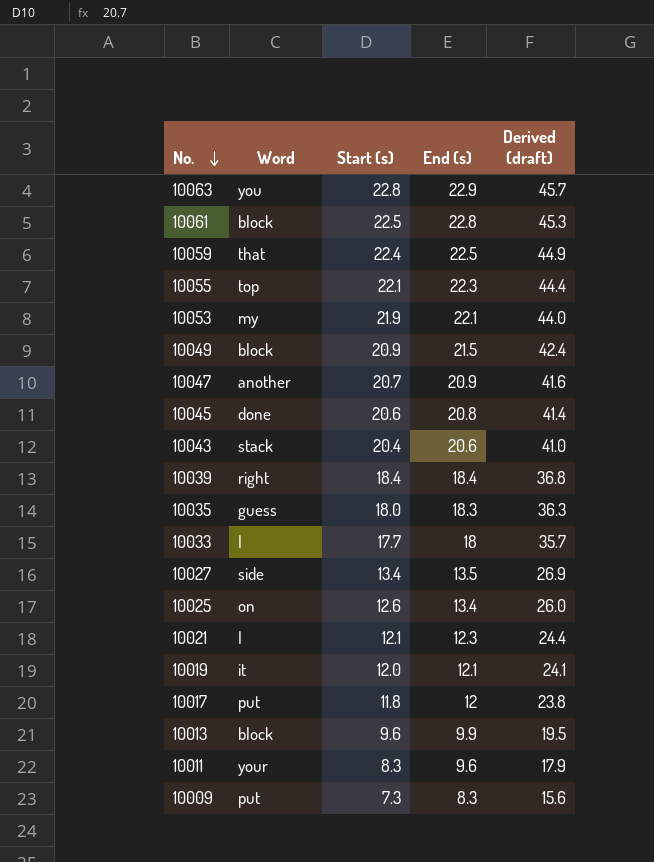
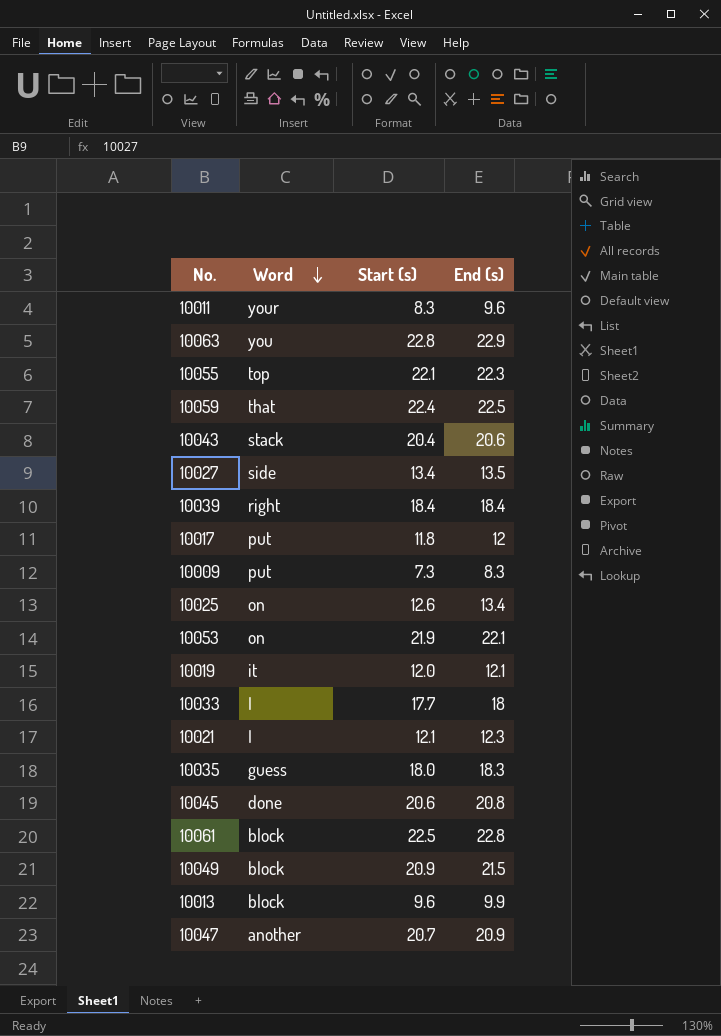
row order: No. descending -> Word descending
column Derived (draft) | formula: [Start (s)] + [End (s)] -> none
10053 | Word: my -> on

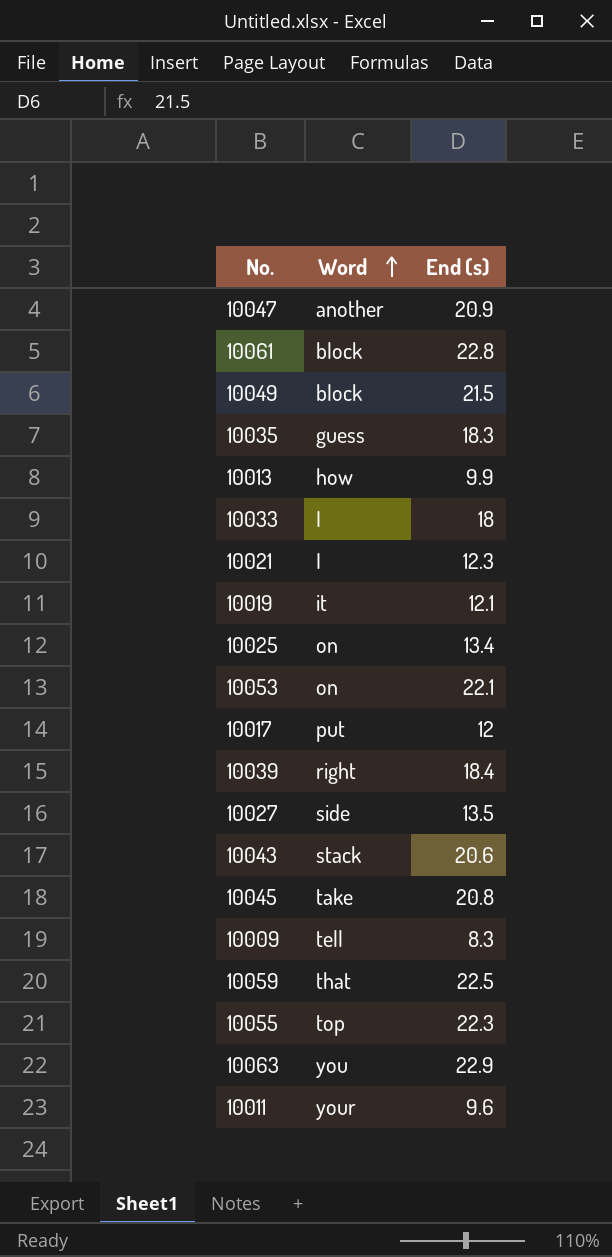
row order: Word descending -> Word ascending
column Start (s) | position: 3 -> none
10013 | Word: block -> how
10045 | Word: done -> take
10009 | Word: put -> tell

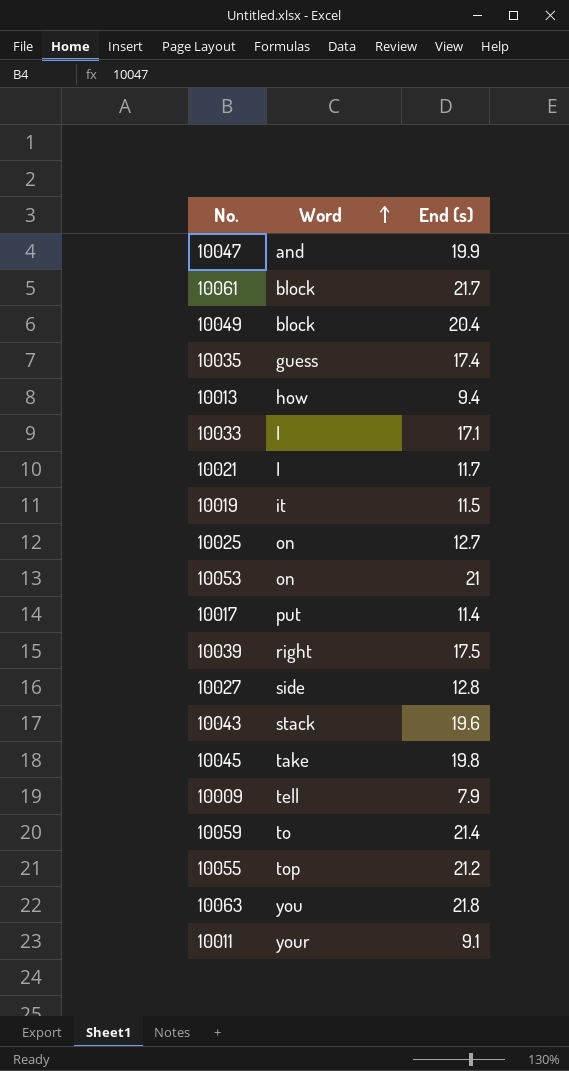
10047 | Word: another -> and
10047 | End (s): 20.9 -> 19.9
10061 | End (s): 22.8 -> 21.7
10049 | End (s): 21.5 -> 20.4
10035 | End (s): 18.3 -> 17.4
10013 | End (s): 9.9 -> 9.4
10033 | End (s): 18 -> 17.1
10021 | End (s): 12.3 -> 11.7
10019 | End (s): 12.1 -> 11.5
10025 | End (s): 13.4 -> 12.7
10053 | End (s): 22.1 -> 21
10017 | End (s): 12 -> 11.4
10039 | End (s): 18.4 -> 17.5
10027 | End (s): 13.5 -> 12.8
10043 | End (s): 20.6 -> 19.6
10045 | End (s): 20.8 -> 19.8
10009 | End (s): 8.3 -> 7.9
10059 | Word: that -> to
10059 | End (s): 22.5 -> 21.4
10055 | End (s): 22.3 -> 21.2
10063 | End (s): 22.9 -> 21.8
10011 | End (s): 9.6 -> 9.1

